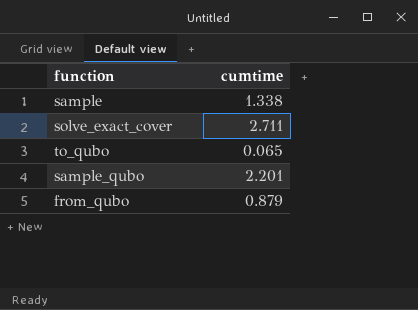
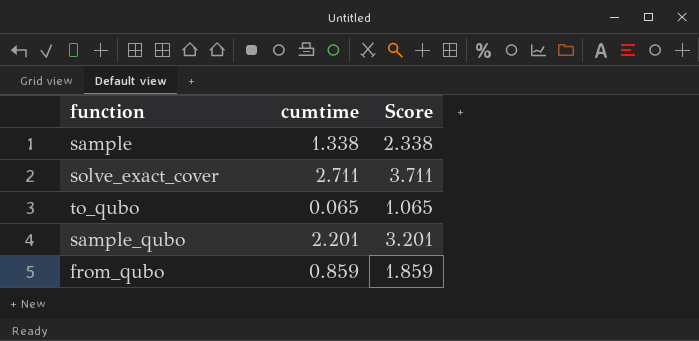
column Score | formula: none -> [cumtime] + 1
from_qubo | cumtime: 0.879 -> 0.859

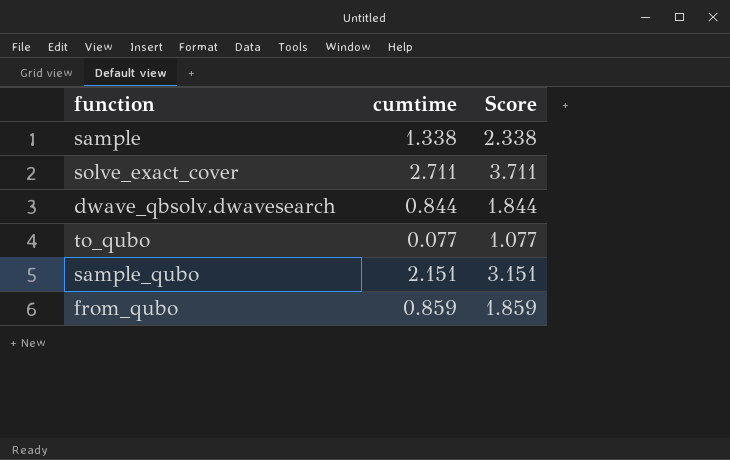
row dwave_qbsolv.dwavesearch: none -> 0.844 | 1.844
to_qubo | cumtime: 0.065 -> 0.077
to_qubo | Score: 1.065 -> 1.077
sample_qubo | cumtime: 2.201 -> 2.151
sample_qubo | Score: 3.201 -> 3.151

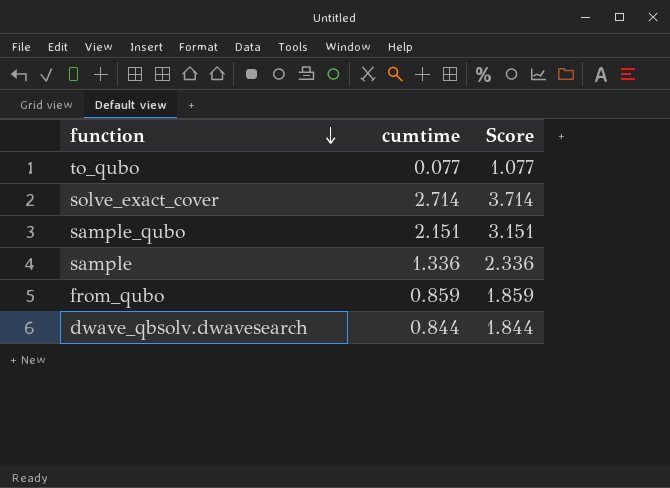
row order: none -> function descending
solve_exact_cover | cumtime: 2.711 -> 2.714
solve_exact_cover | Score: 3.711 -> 3.714
sample | cumtime: 1.338 -> 1.336
sample | Score: 2.338 -> 2.336

